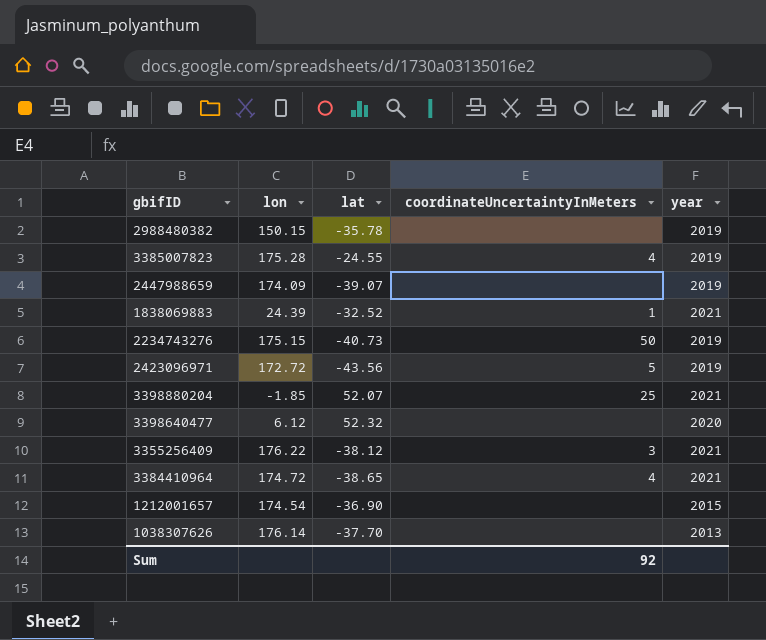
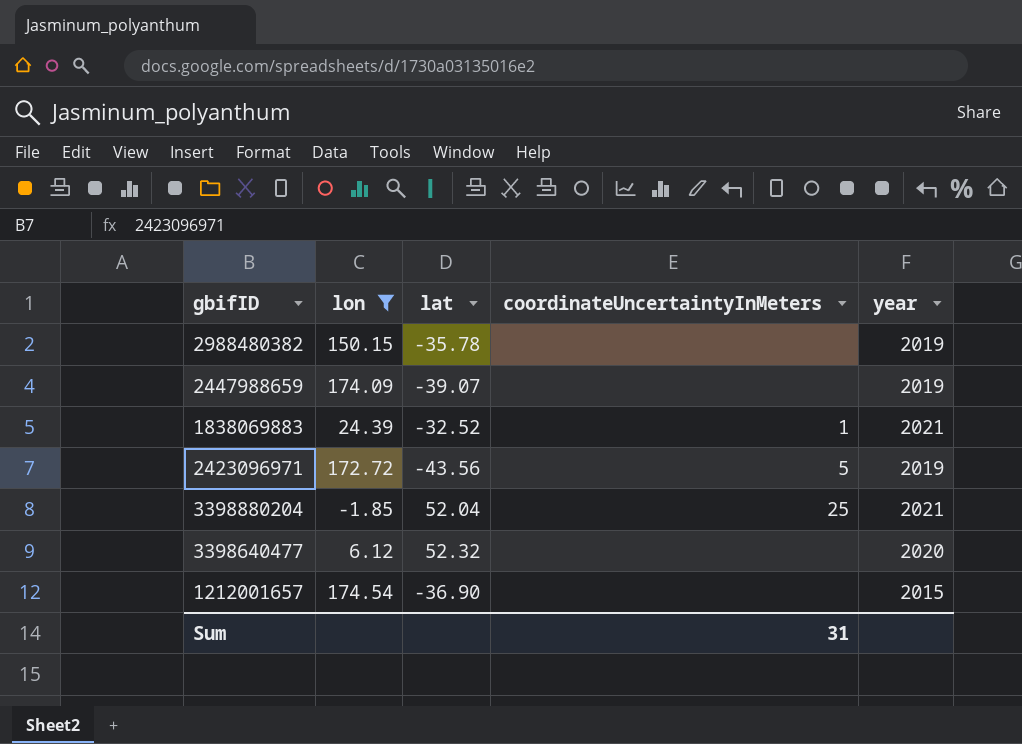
filter: none -> lon <= 174.54
3398880204 | lat: 52.07 -> 52.04
Sum | coordinateUncertaintyInMeters: 92 -> 31

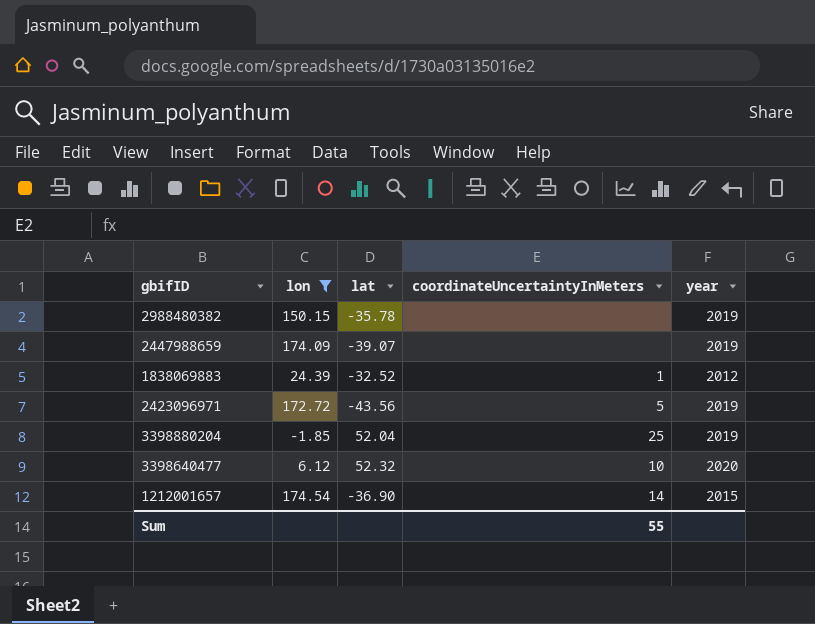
1838069883 | year: 2021 -> 2012
3398880204 | year: 2021 -> 2019
3398640477 | coordinateUncertaintyInMeters: none -> 10
1212001657 | coordinateUncertaintyInMeters: none -> 14
Sum | coordinateUncertaintyInMeters: 31 -> 55

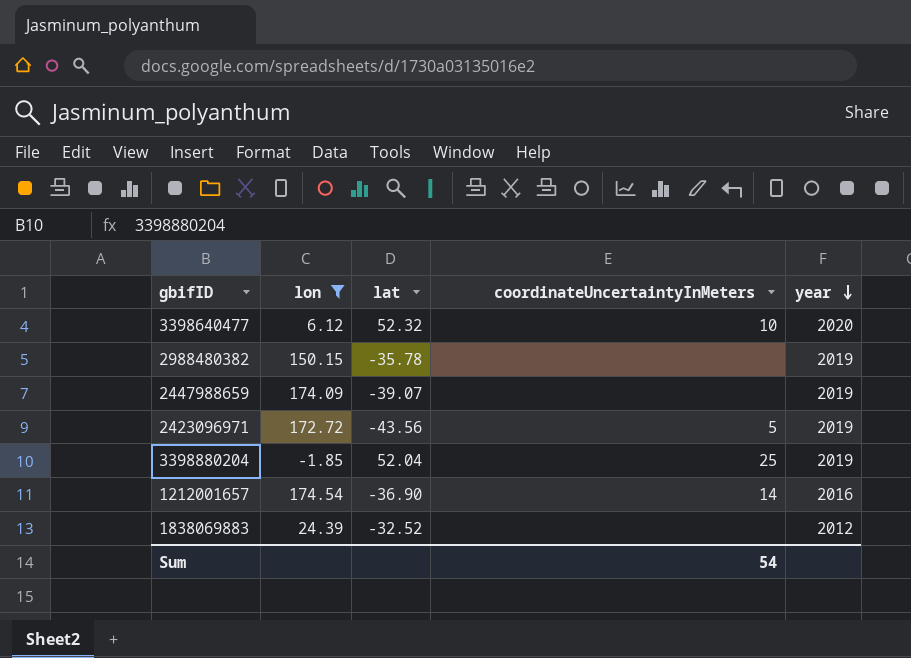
row order: none -> year descending
1212001657 | year: 2015 -> 2016
1838069883 | coordinateUncertaintyInMeters: 1 -> none
Sum | coordinateUncertaintyInMeters: 55 -> 54

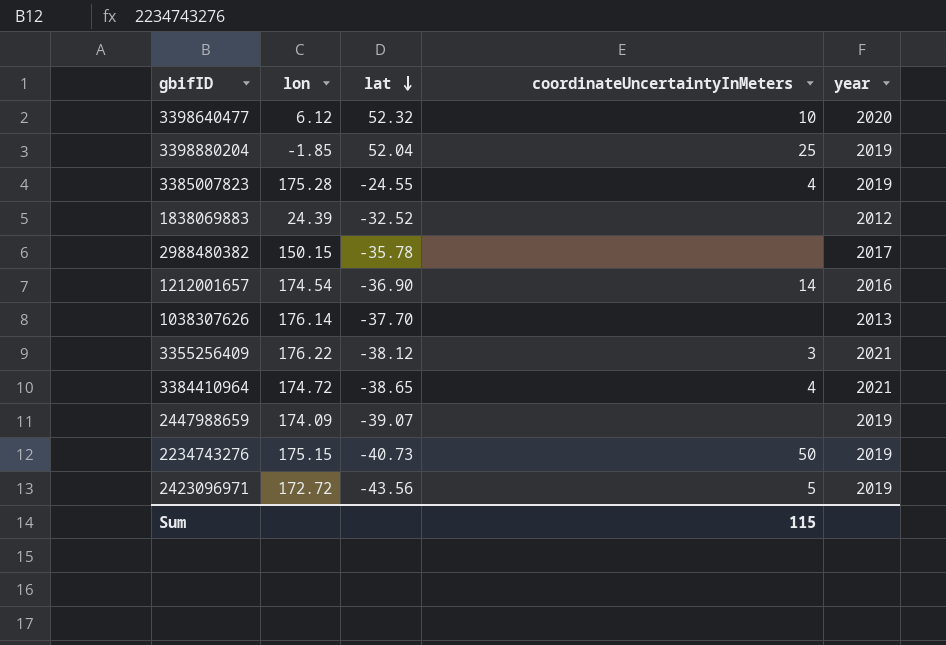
filter: lon <= 174.54 -> none
row order: year descending -> lat descending
2988480382 | year: 2019 -> 2017
Sum | coordinateUncertaintyInMeters: 54 -> 115

